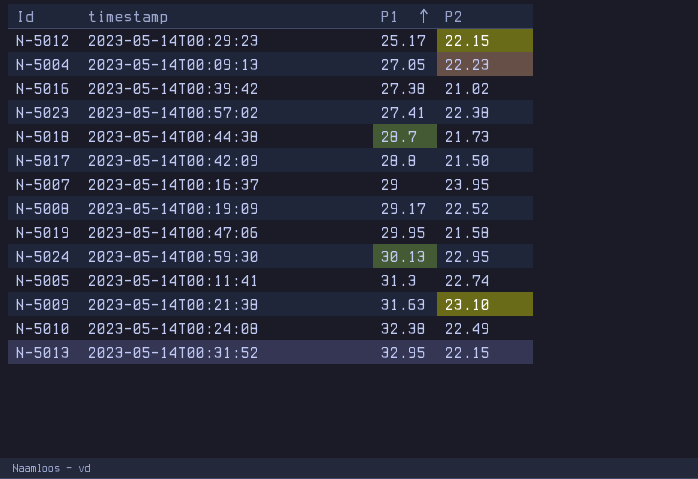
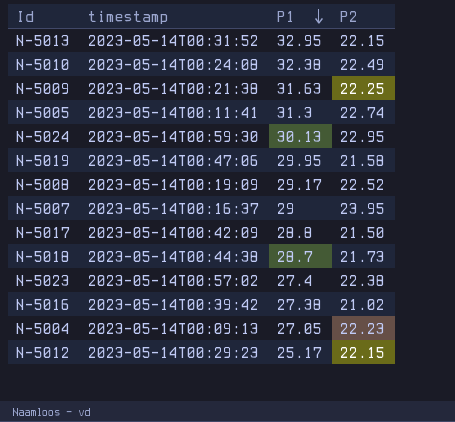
row order: P1 ascending -> P1 descending
N-5009 | P2: 23.10 -> 22.25
N-5023 | P1: 27.41 -> 27.4

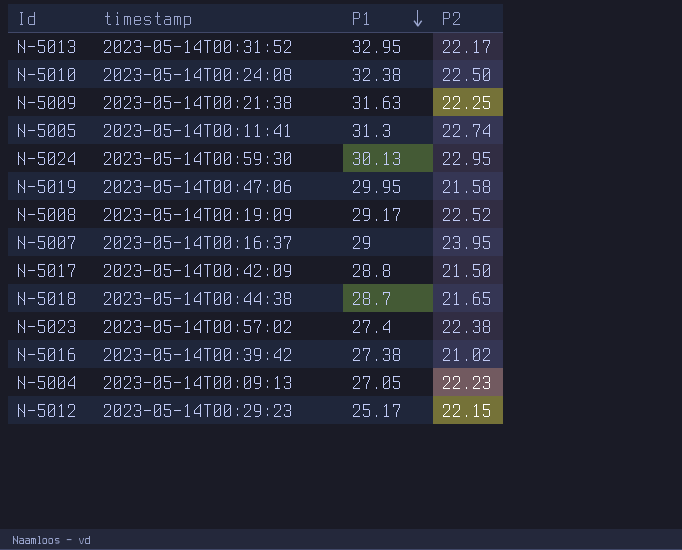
N-5013 | P2: 22.15 -> 22.17
N-5010 | P2: 22.49 -> 22.50
N-5018 | P2: 21.73 -> 21.65

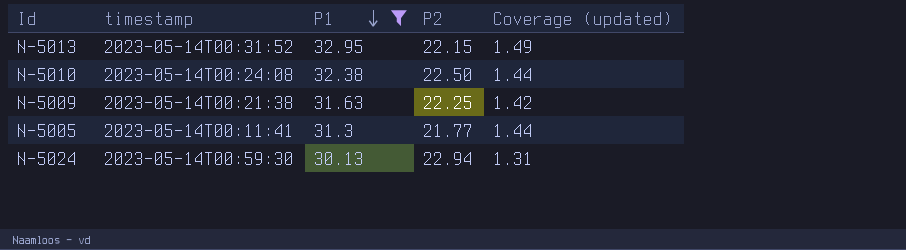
filter: none -> P1 >= 30.13
column Coverage (updated) | formula: none -> [P1] / [P2]
N-5013 | P2: 22.17 -> 22.15
N-5005 | P2: 22.74 -> 21.77
N-5024 | P2: 22.95 -> 22.94

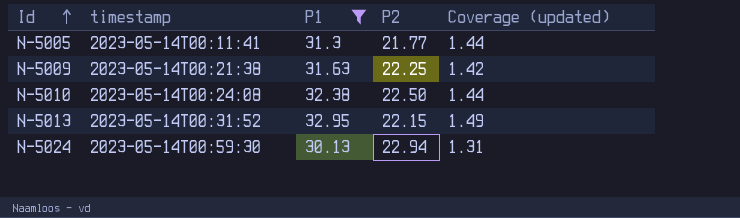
row order: P1 descending -> Id ascending

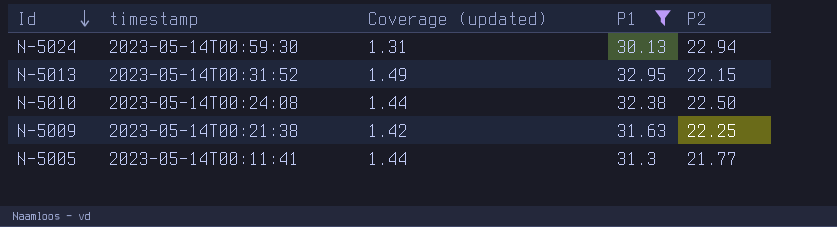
row order: Id ascending -> Id descending
column Coverage (updated) | position: 5 -> 3

